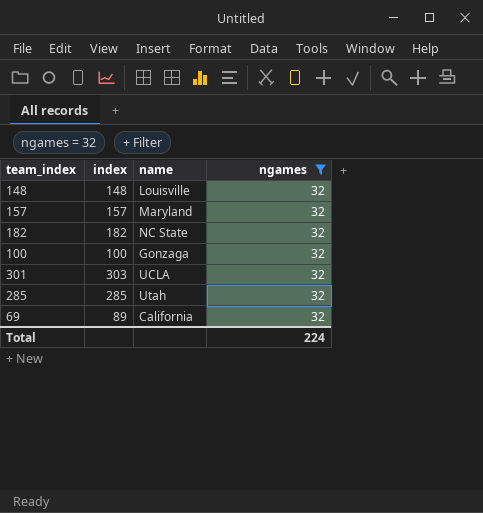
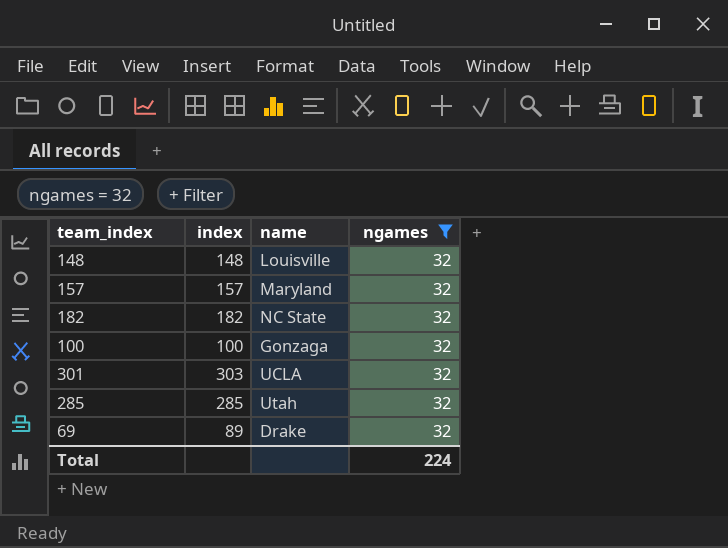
69 | name: California -> Drake

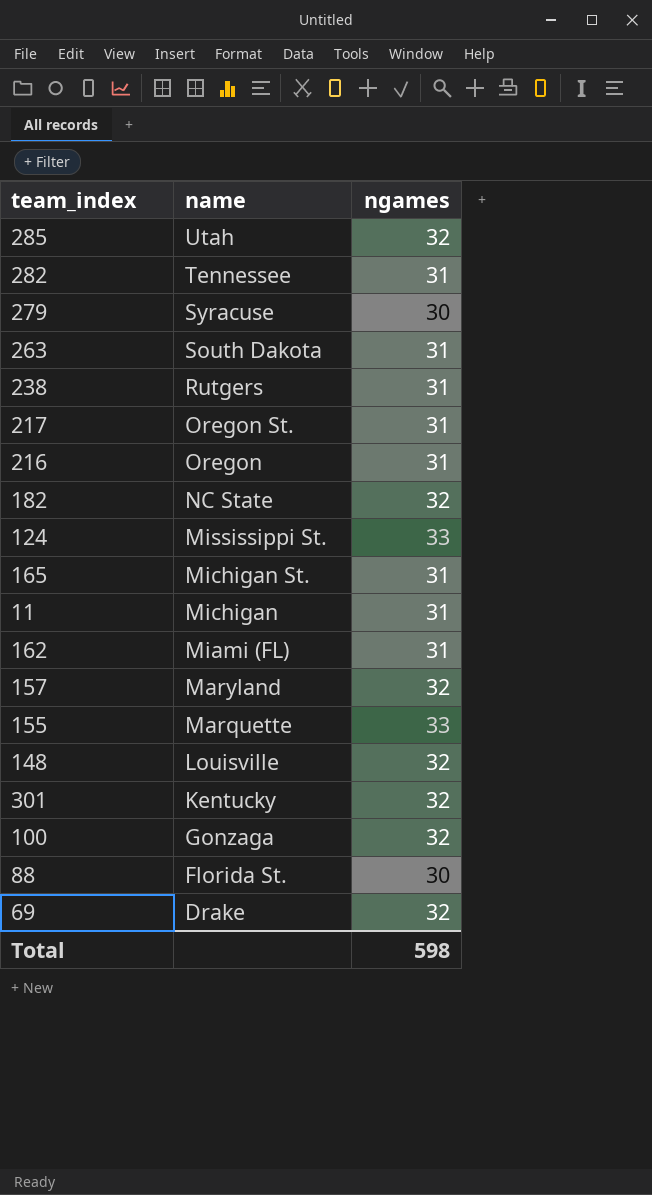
filter: ngames = 32 -> none
row order: none -> name descending
column index | position: 2 -> none
301 | name: UCLA -> Kentucky
Total | ngames: 224 -> 598

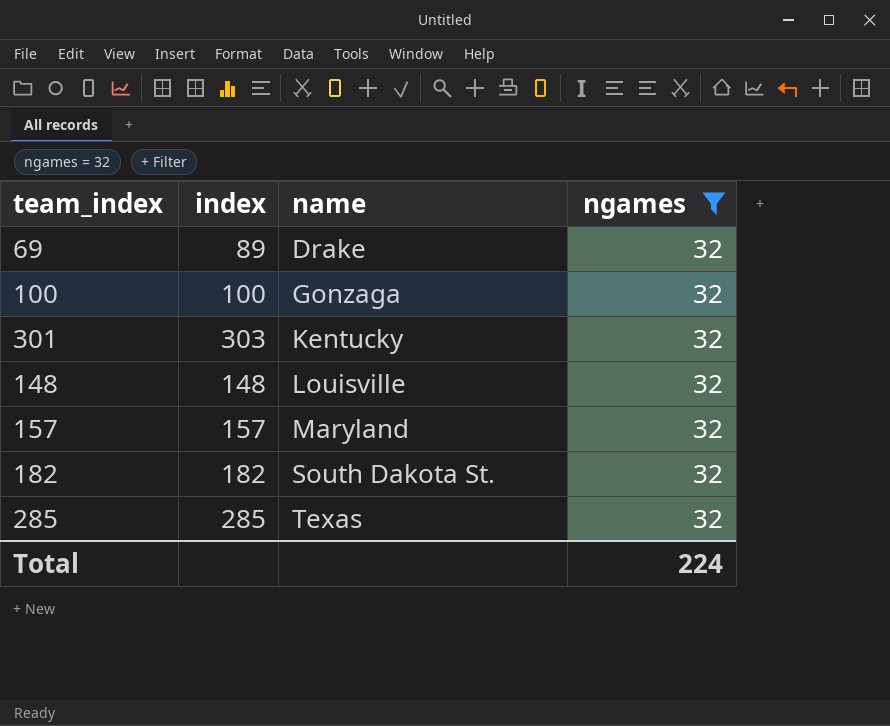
filter: none -> ngames = 32
row order: name descending -> name ascending
column index | position: none -> 2
182 | name: NC State -> South Dakota St.
285 | name: Utah -> Texas
Total | ngames: 598 -> 224

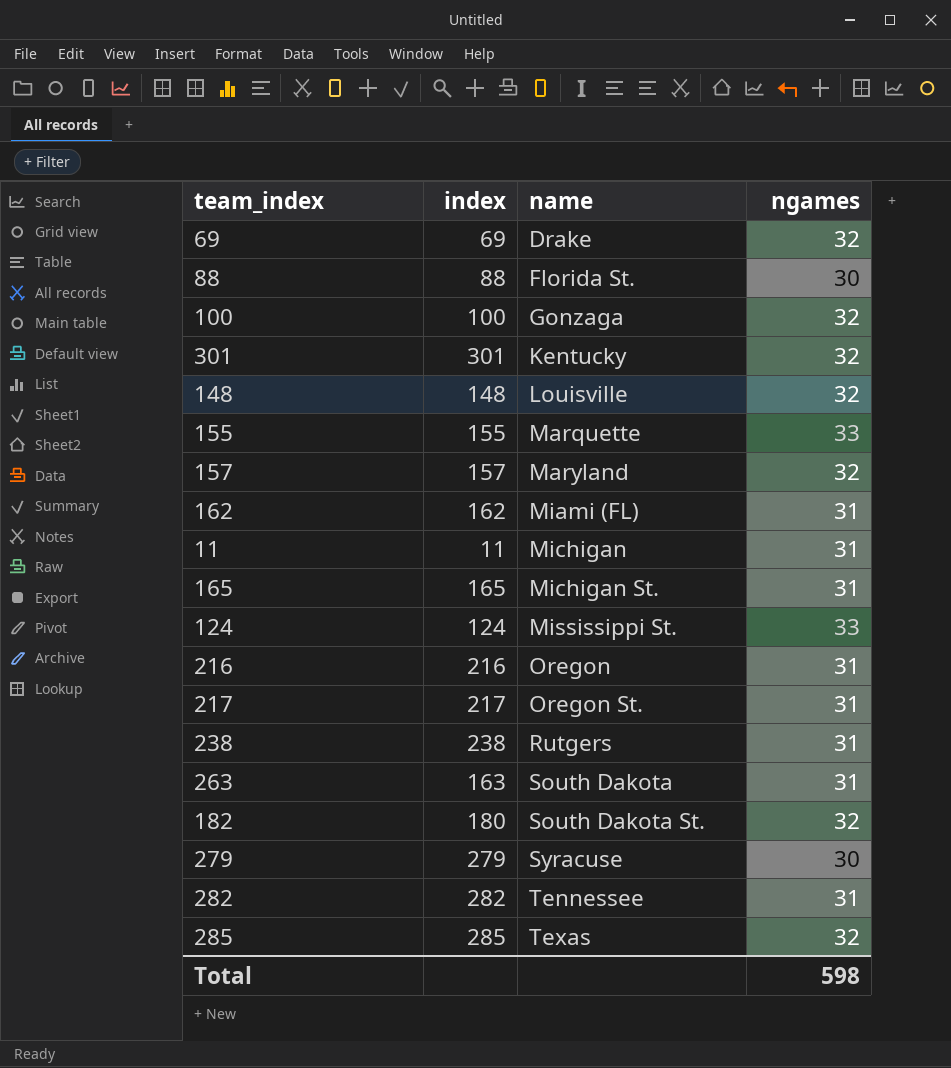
filter: ngames = 32 -> none
69 | index: 89 -> 69
301 | index: 303 -> 301
182 | index: 182 -> 180
Total | ngames: 224 -> 598

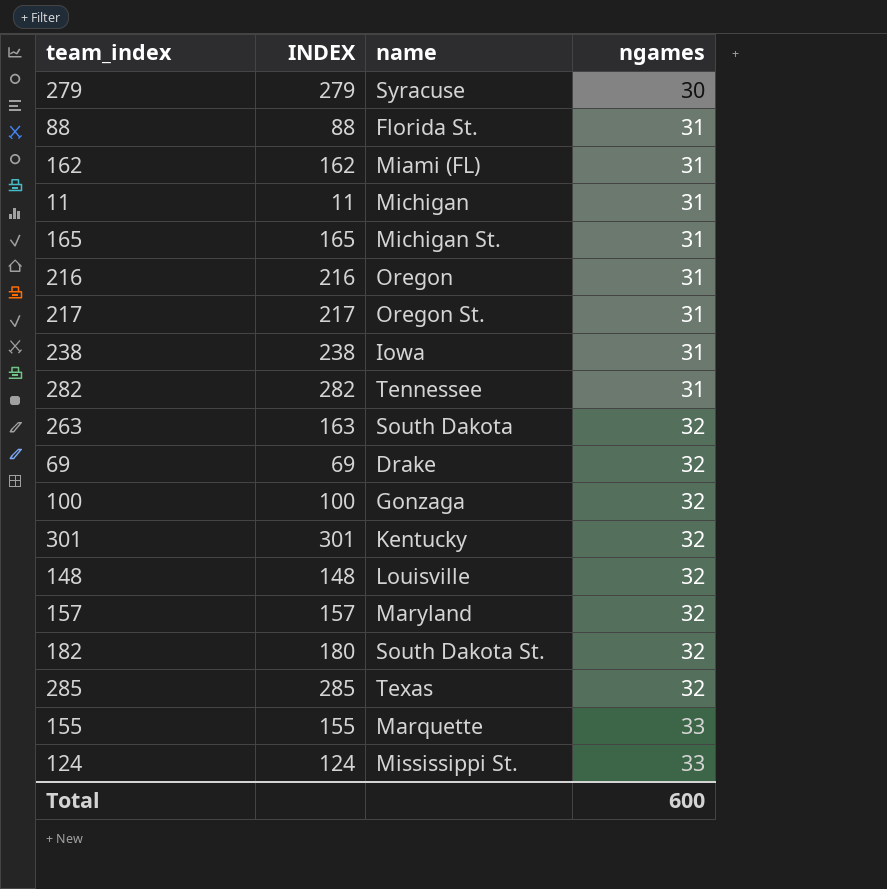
row order: name ascending -> ngames ascending
column name: index -> INDEX
88 | ngames: 30 -> 31
238 | name: Rutgers -> Iowa
263 | ngames: 31 -> 32
Total | ngames: 598 -> 600

